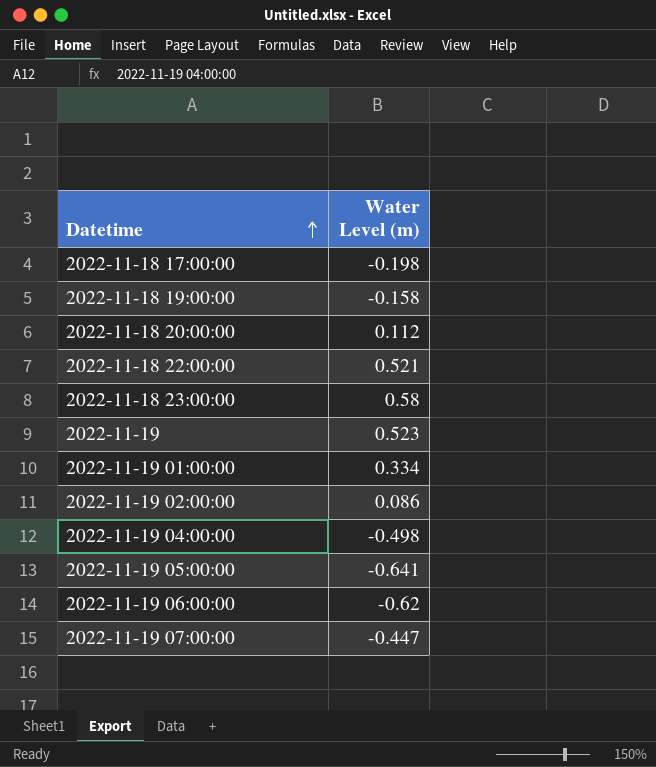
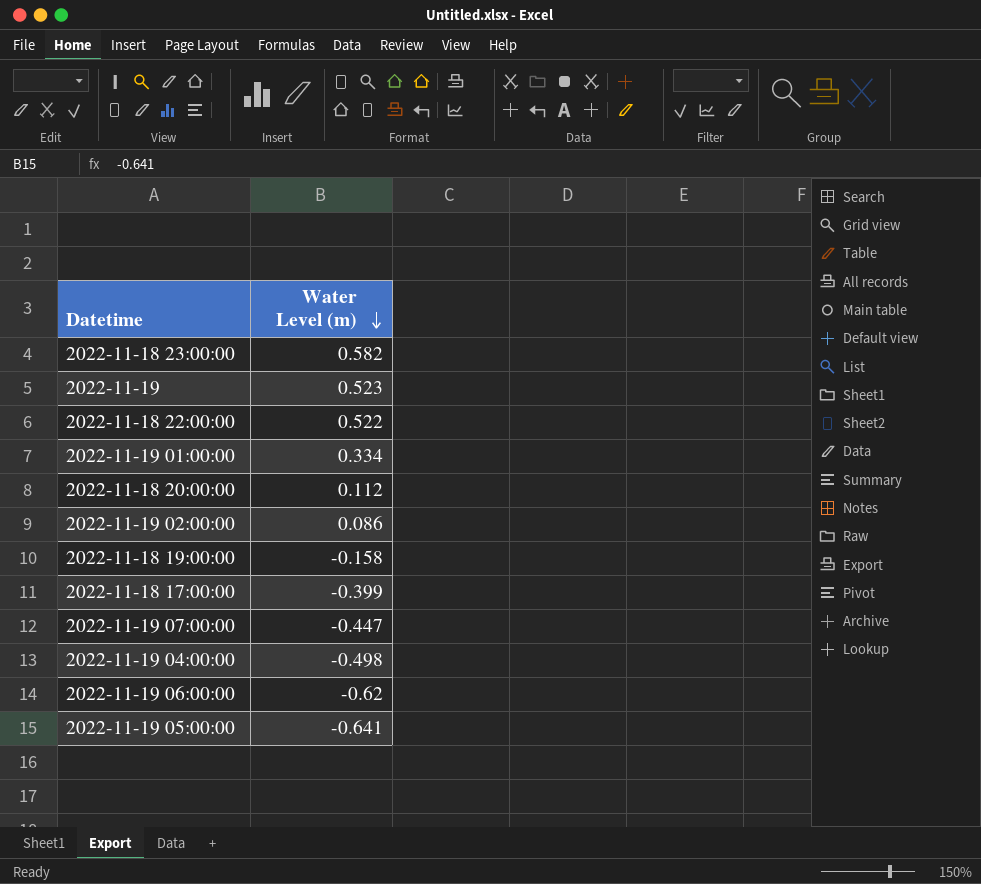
row order: Datetime ascending -> Water Level (m) descending
2022-11-18 23:00:00 | Water Level (m): 0.58 -> 0.582
2022-11-18 22:00:00 | Water Level (m): 0.521 -> 0.522
2022-11-18 17:00:00 | Water Level (m): -0.198 -> -0.399

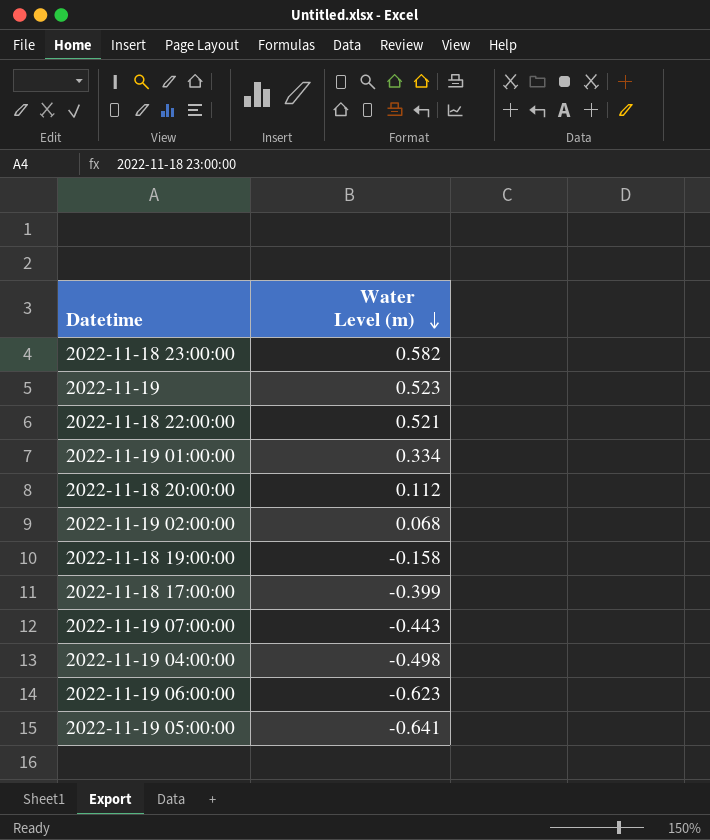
2022-11-18 22:00:00 | Water Level (m): 0.522 -> 0.521
2022-11-19 02:00:00 | Water Level (m): 0.086 -> 0.068
2022-11-19 07:00:00 | Water Level (m): -0.447 -> -0.443
2022-11-19 06:00:00 | Water Level (m): -0.62 -> -0.623

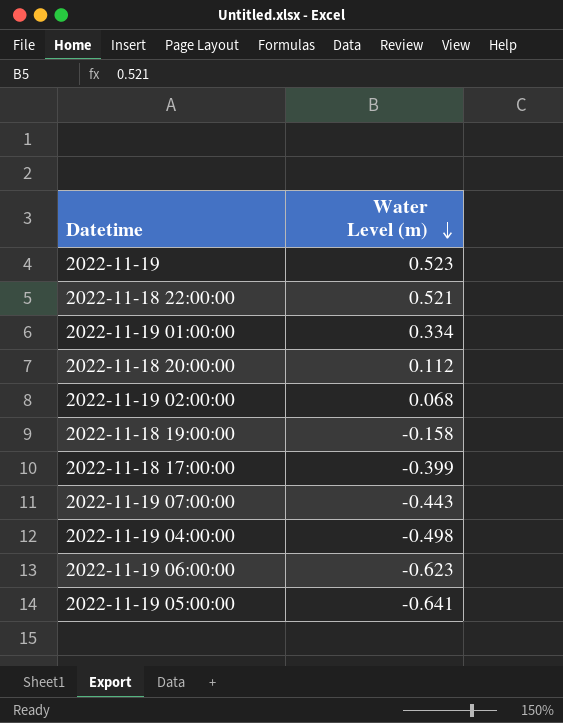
row 2022-11-18 23:00:00: 0.582 -> none

